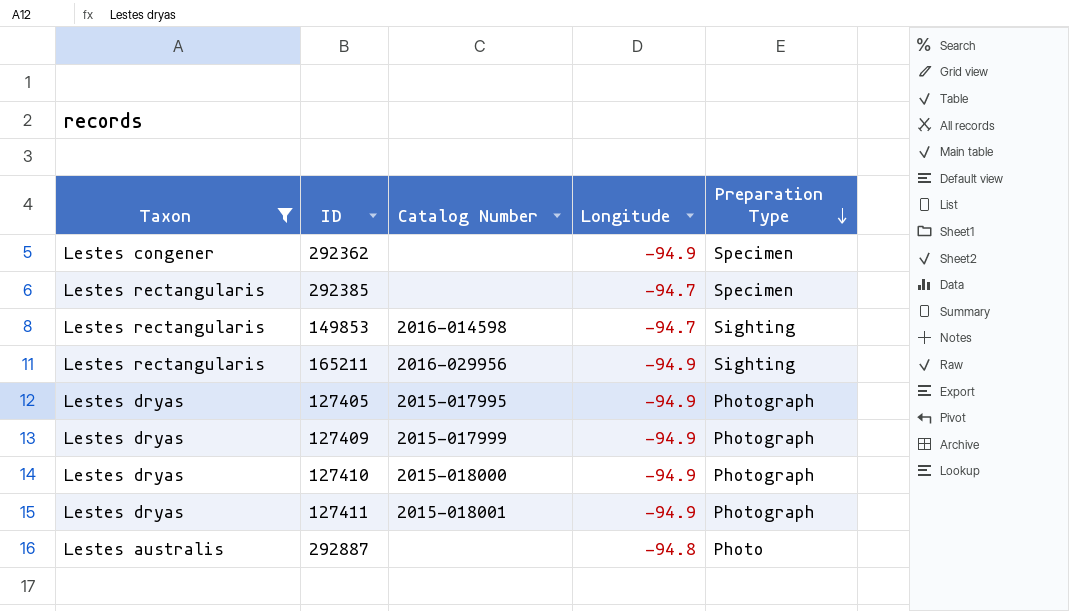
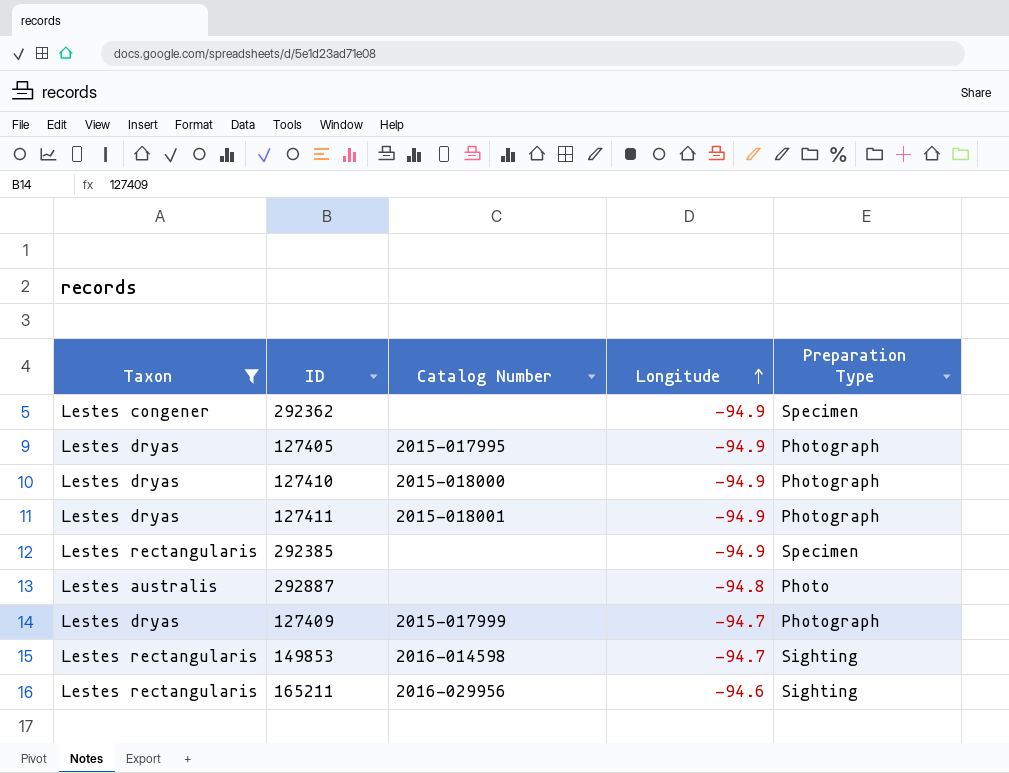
row order: Preparation Type descending -> Longitude ascending
292385 | Longitude: -94.7 -> -94.9
127409 | Longitude: -94.9 -> -94.7
165211 | Longitude: -94.9 -> -94.6

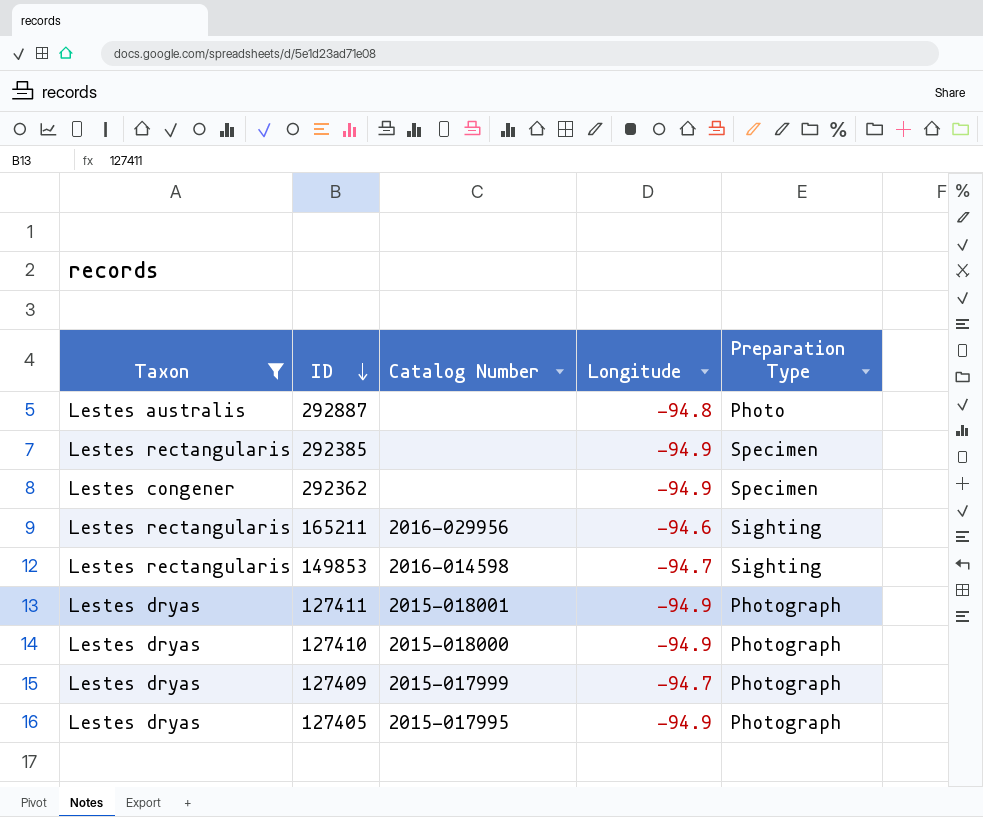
row order: Longitude ascending -> ID descending

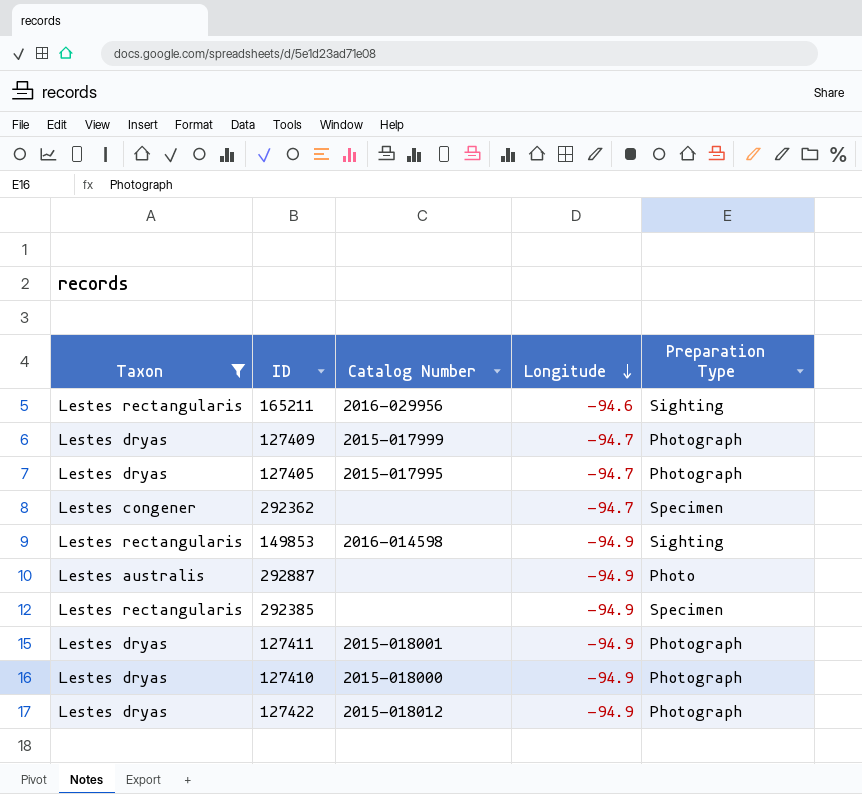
row order: ID descending -> Longitude descending
127405 | Longitude: -94.9 -> -94.7
292362 | Longitude: -94.9 -> -94.7
149853 | Longitude: -94.7 -> -94.9
292887 | Longitude: -94.8 -> -94.9
row 127422: none -> Lestes dryas | 2015-018012 | -94.9 | Photograph

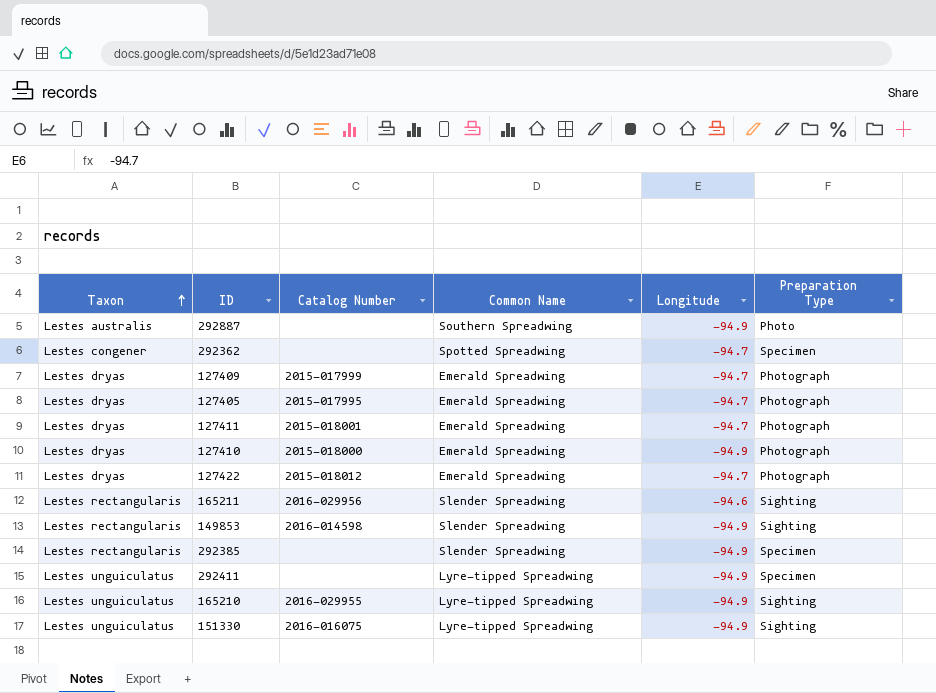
filter: Taxon != Lestes unguiculatus -> none
row order: Longitude descending -> Taxon ascending
column Common Name | position: none -> 4
127411 | Longitude: -94.9 -> -94.7
127422 | Longitude: -94.9 -> -94.7

